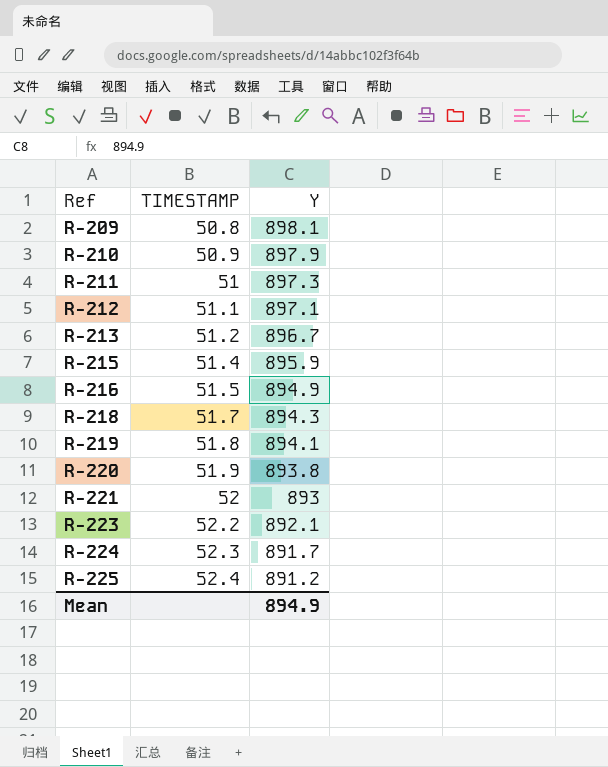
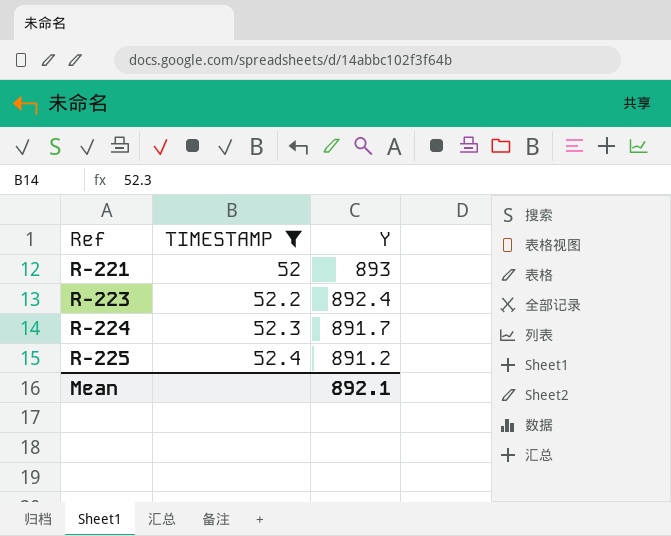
filter: none -> TIMESTAMP >= 52
R-223 | Y: 892.1 -> 892.4
Mean | Y: 894.9 -> 892.1

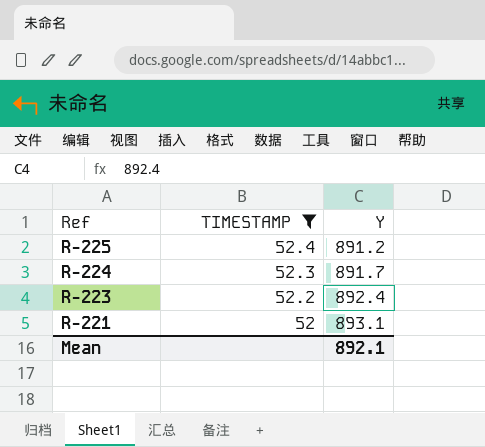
row order: Ref ascending -> Ref descending
R-221 | Y: 893 -> 893.1

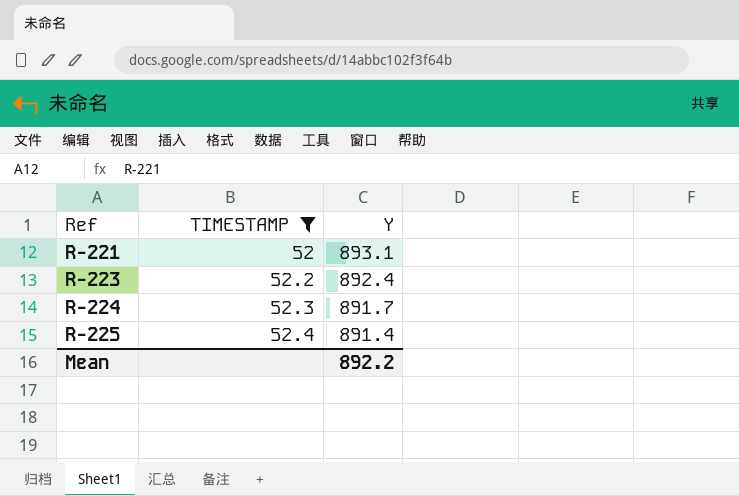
row order: Ref descending -> Ref ascending
R-225 | Y: 891.2 -> 891.4
Mean | Y: 892.1 -> 892.2

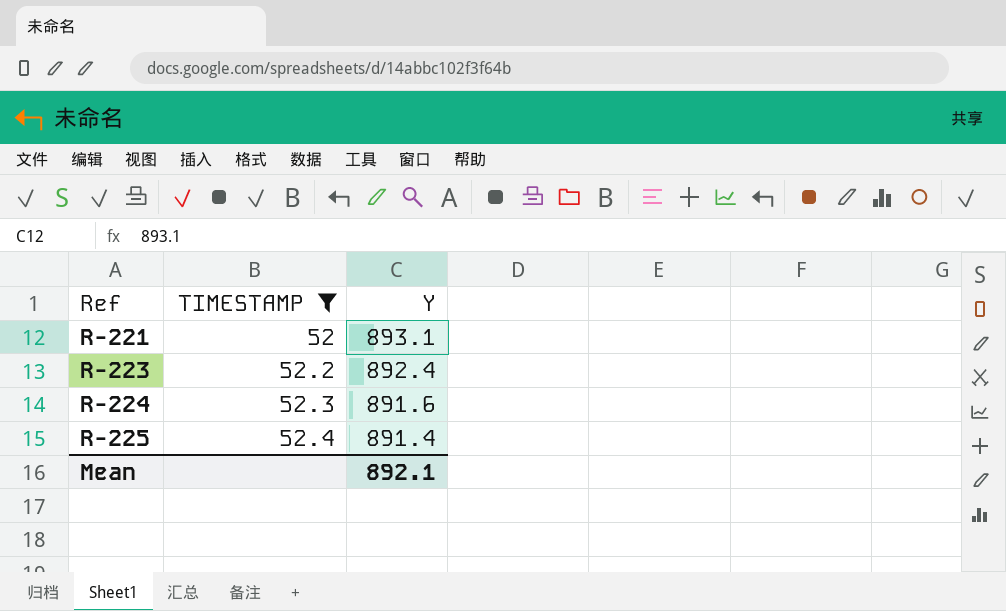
R-224 | Y: 891.7 -> 891.6
Mean | Y: 892.2 -> 892.1

